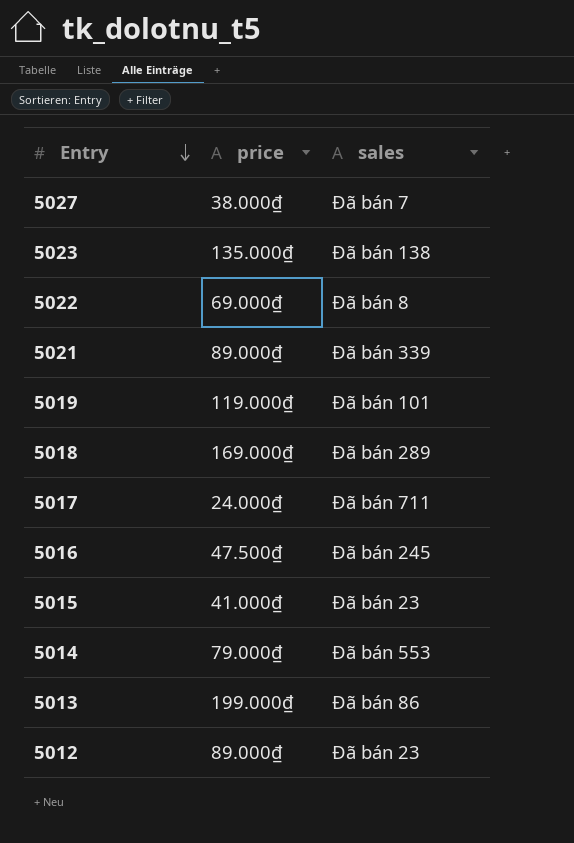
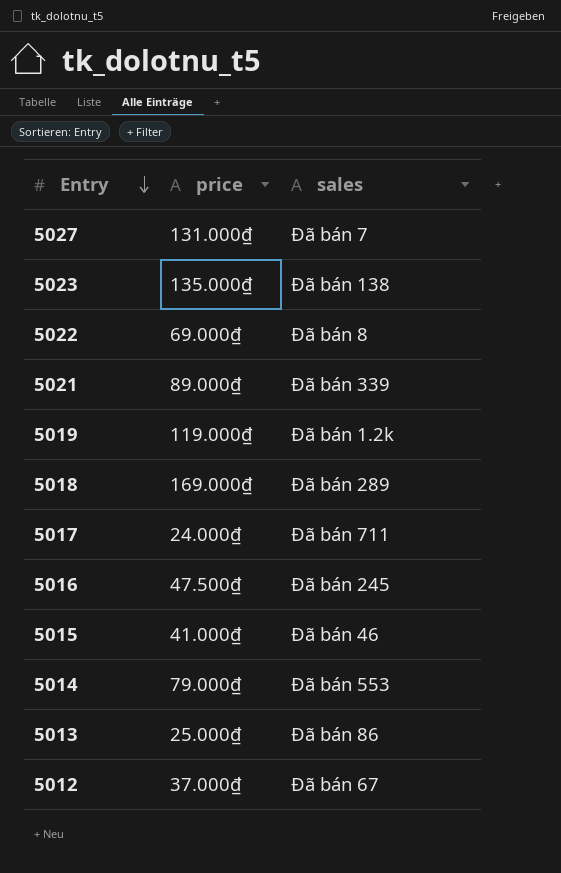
5027 | price: 38.000₫ -> 131.000₫
5019 | sales: Đã bán 101 -> Đã bán 1.2k
5015 | sales: Đã bán 23 -> Đã bán 46
5013 | price: 199.000₫ -> 25.000₫
5012 | price: 89.000₫ -> 37.000₫
5012 | sales: Đã bán 23 -> Đã bán 67

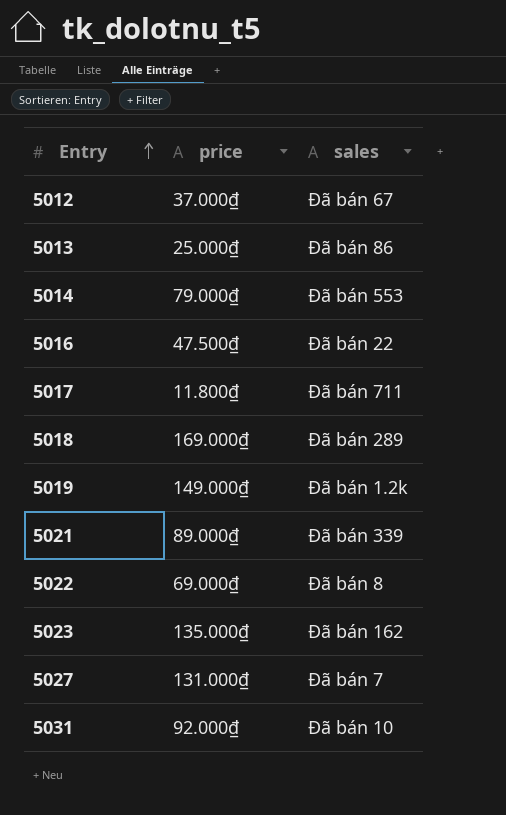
row order: Entry descending -> Entry ascending
row 5015: 41.000₫ | Đã bán 46 -> none
5016 | sales: Đã bán 245 -> Đã bán 22
5017 | price: 24.000₫ -> 11.800₫
5019 | price: 119.000₫ -> 149.000₫
5023 | sales: Đã bán 138 -> Đã bán 162
row 5031: none -> 92.000₫ | Đã bán 10

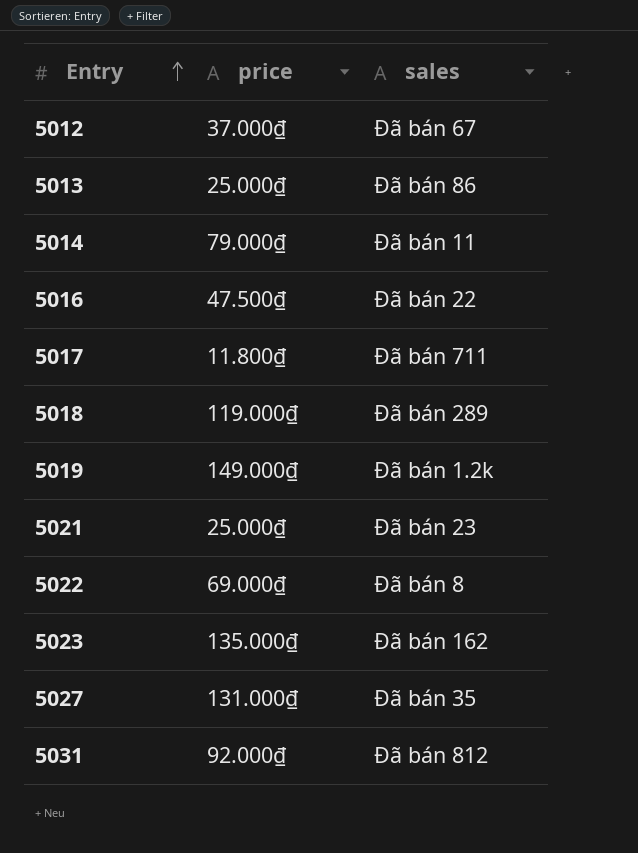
5014 | sales: Đã bán 553 -> Đã bán 11
5018 | price: 169.000₫ -> 119.000₫
5021 | price: 89.000₫ -> 25.000₫
5021 | sales: Đã bán 339 -> Đã bán 23
5027 | sales: Đã bán 7 -> Đã bán 35
5031 | sales: Đã bán 10 -> Đã bán 812

